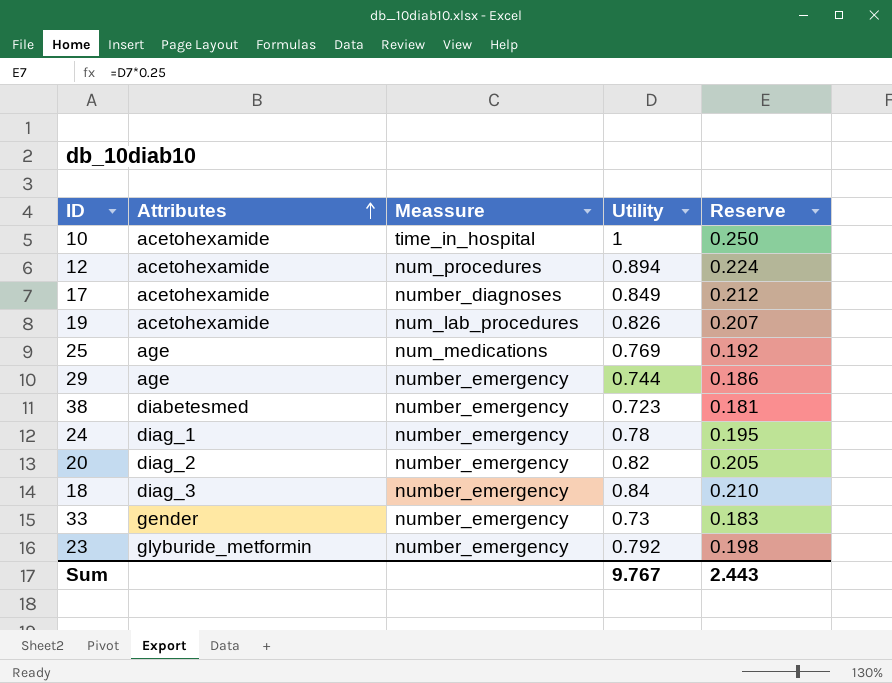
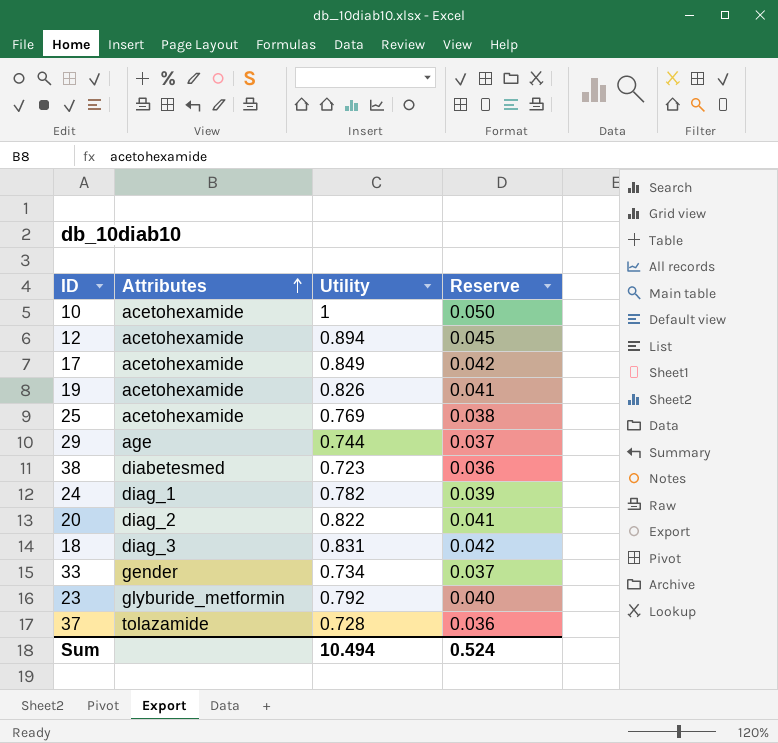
column Meassure | position: 3 -> none
column Reserve | formula: [Utility] * 0.25 -> [Utility] * 0.05
25 | Attributes: age -> acetohexamide
24 | Utility: 0.78 -> 0.782
20 | Utility: 0.82 -> 0.822
18 | Utility: 0.84 -> 0.831
33 | Utility: 0.73 -> 0.734
row 37: none -> tolazamide | 0.728 | 0.036
Sum | Utility: 9.767 -> 10.494
Sum | Reserve: 2.443 -> 0.524

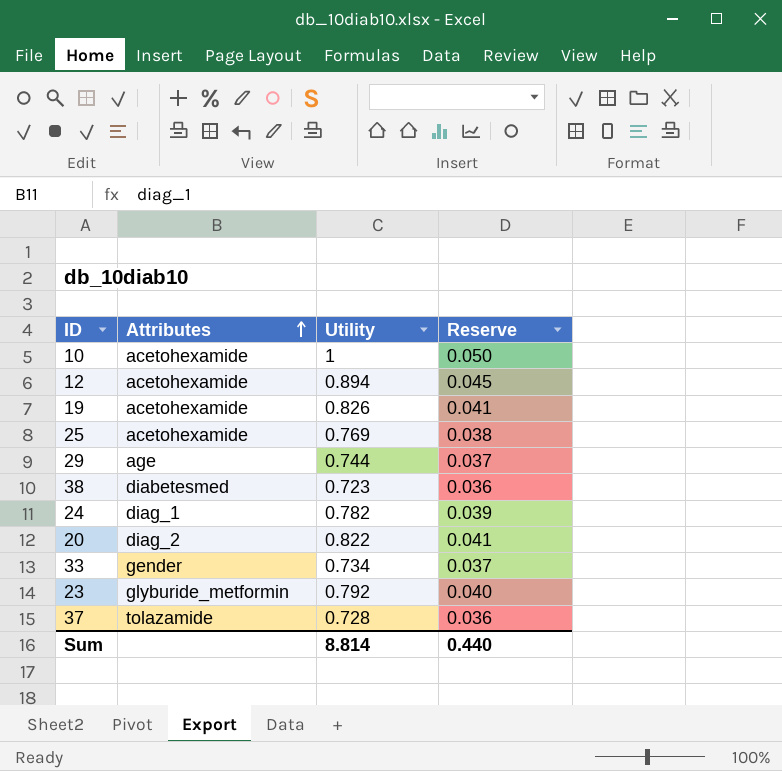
row 17: acetohexamide | 0.849 | 0.042 -> none
row 18: diag_3 | 0.831 | 0.042 -> none
Sum | Utility: 10.494 -> 8.814
Sum | Reserve: 0.524 -> 0.440

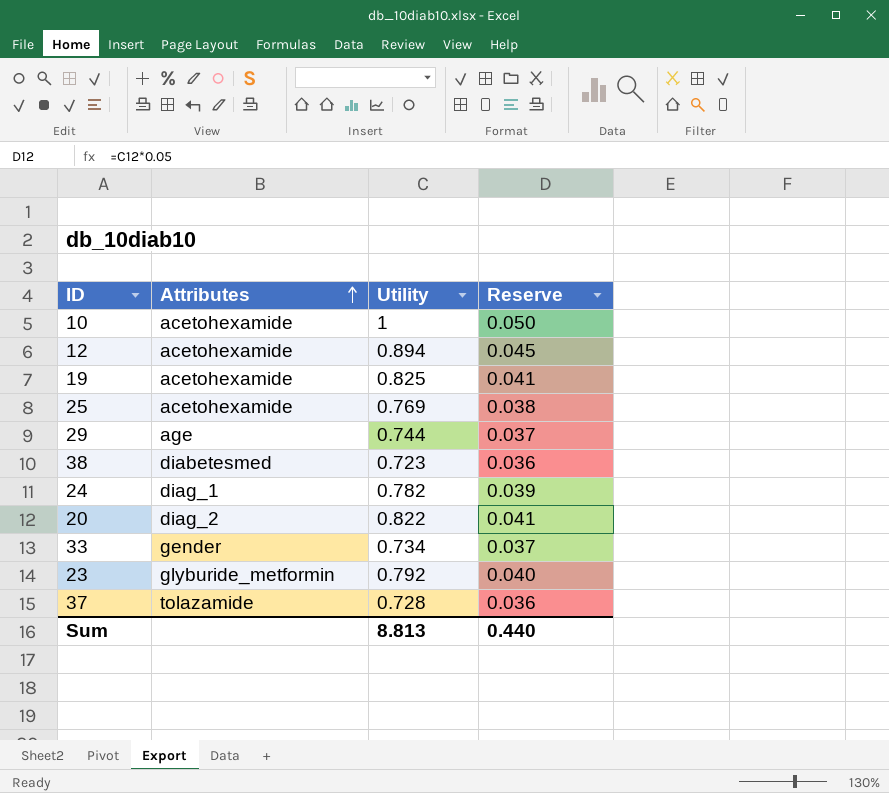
19 | Utility: 0.826 -> 0.825
Sum | Utility: 8.814 -> 8.813

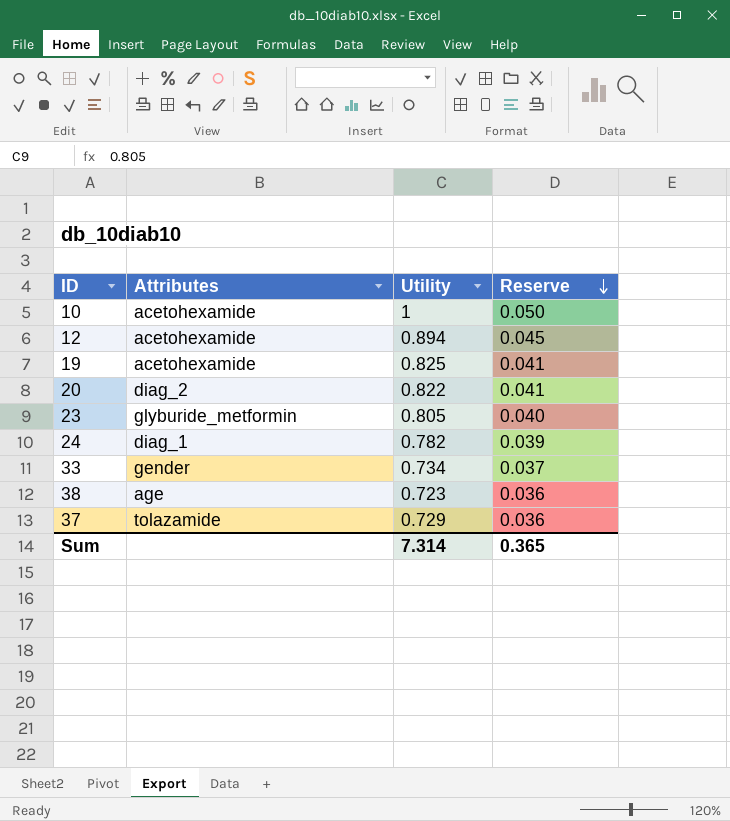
row order: Attributes ascending -> Reserve descending
row 25: acetohexamide | 0.769 | 0.038 -> none
row 29: age | 0.744 | 0.037 -> none
23 | Utility: 0.792 -> 0.805
38 | Attributes: diabetesmed -> age
37 | Utility: 0.728 -> 0.729
Sum | Utility: 8.813 -> 7.314
Sum | Reserve: 0.440 -> 0.365

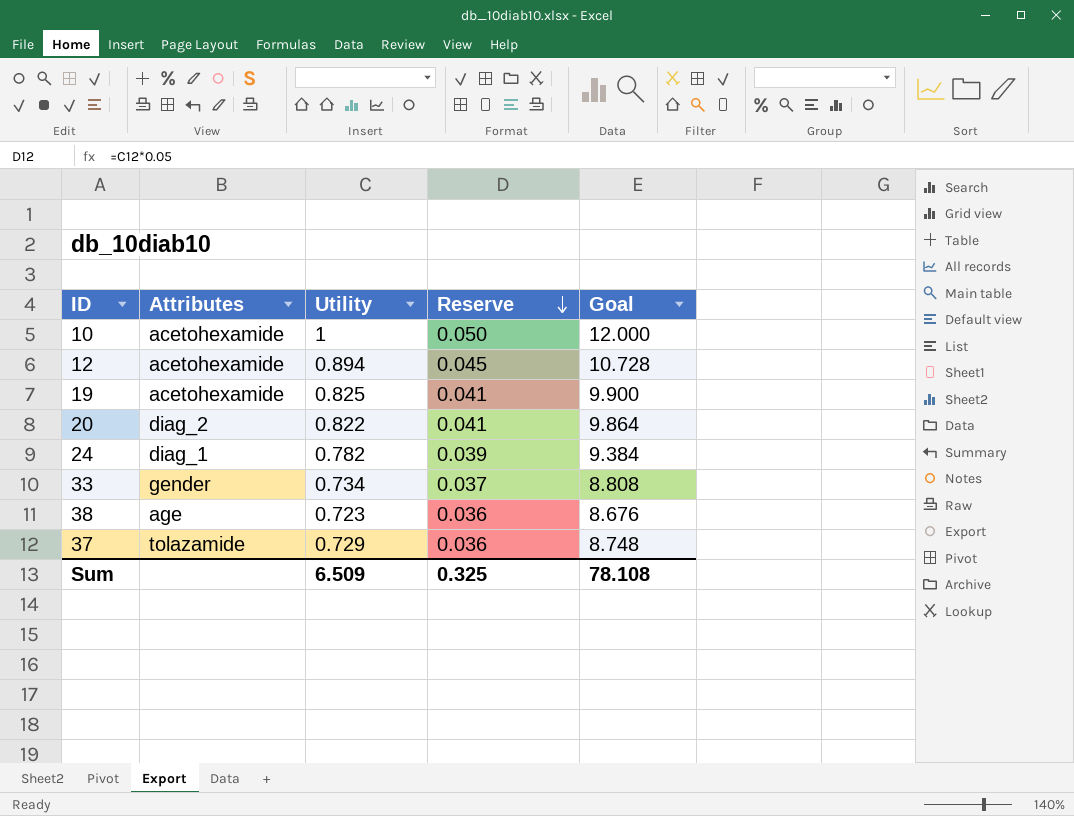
column Goal | formula: none -> [Utility] * 12
row 23: glyburide_metformin | 0.805 | 0.040 -> none
Sum | Utility: 7.314 -> 6.509
Sum | Reserve: 0.365 -> 0.325

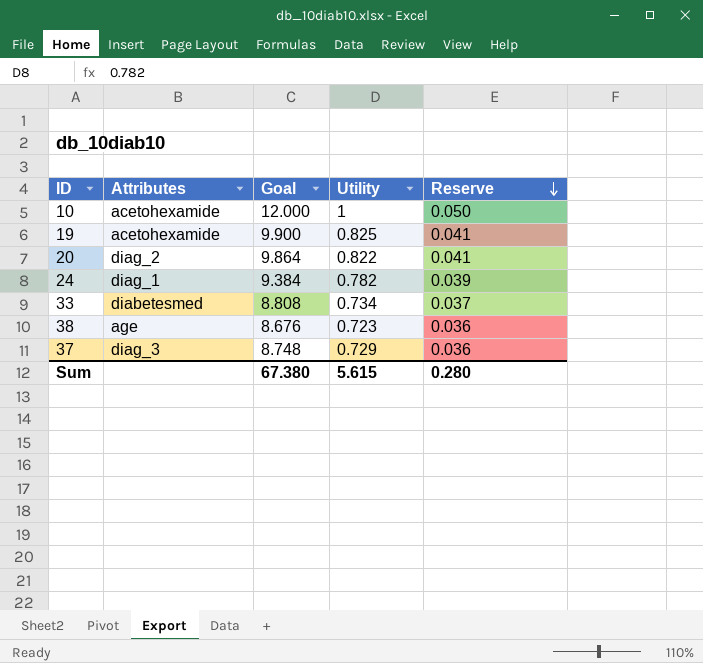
column Goal | position: 5 -> 3
row 12: acetohexamide | 0.894 | 0.045 | 10.728 -> none
33 | Attributes: gender -> diabetesmed
37 | Attributes: tolazamide -> diag_3
Sum | Goal: 78.108 -> 67.380
Sum | Utility: 6.509 -> 5.615
Sum | Reserve: 0.325 -> 0.280

